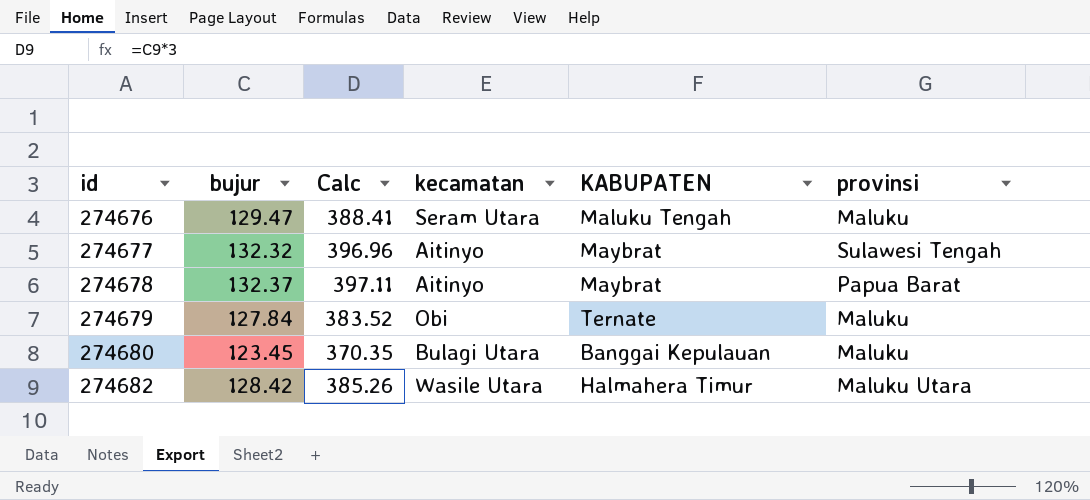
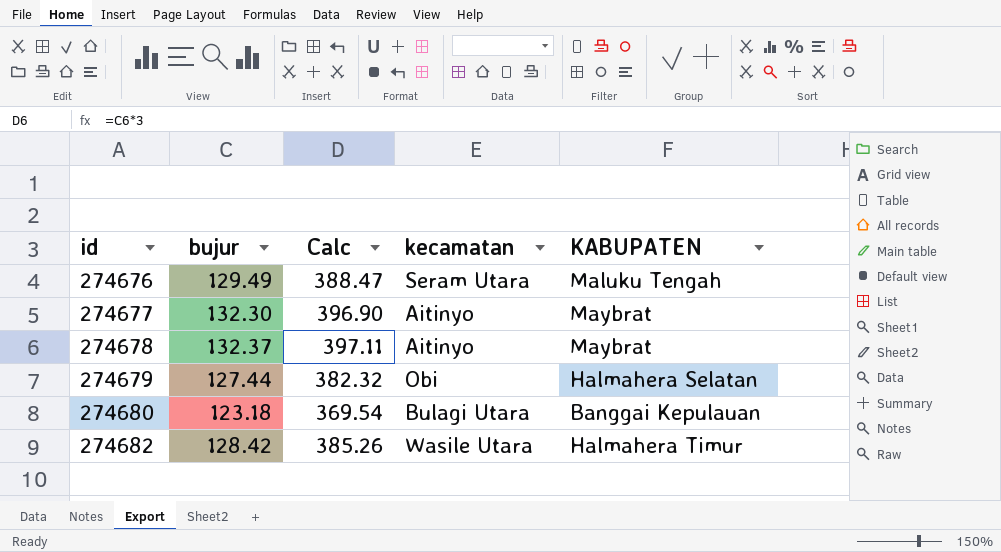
column provinsi | position: 6 -> none
274676 | bujur: 129.47 -> 129.49
274676 | Calc: 388.41 -> 388.47
274677 | bujur: 132.32 -> 132.30
274677 | Calc: 396.96 -> 396.90
274679 | bujur: 127.84 -> 127.44
274679 | Calc: 383.52 -> 382.32
274679 | KABUPATEN: Ternate -> Halmahera Selatan
274680 | bujur: 123.45 -> 123.18
274680 | Calc: 370.35 -> 369.54

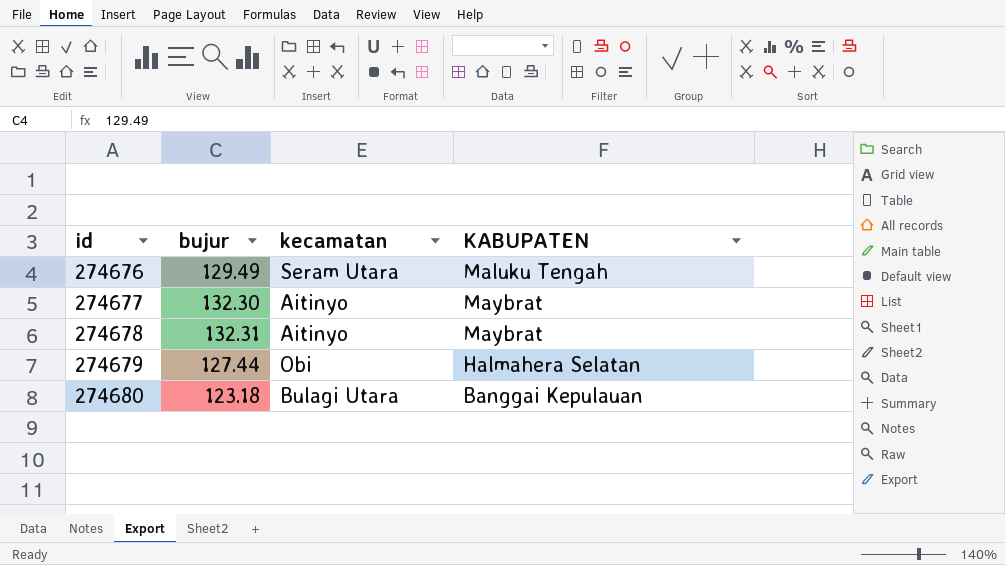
column Calc | formula: [bujur] * 3 -> none
row 274682: 128.42 | 385.26 | Wasile Utara | Halmahera Timur -> none
274678 | bujur: 132.37 -> 132.31

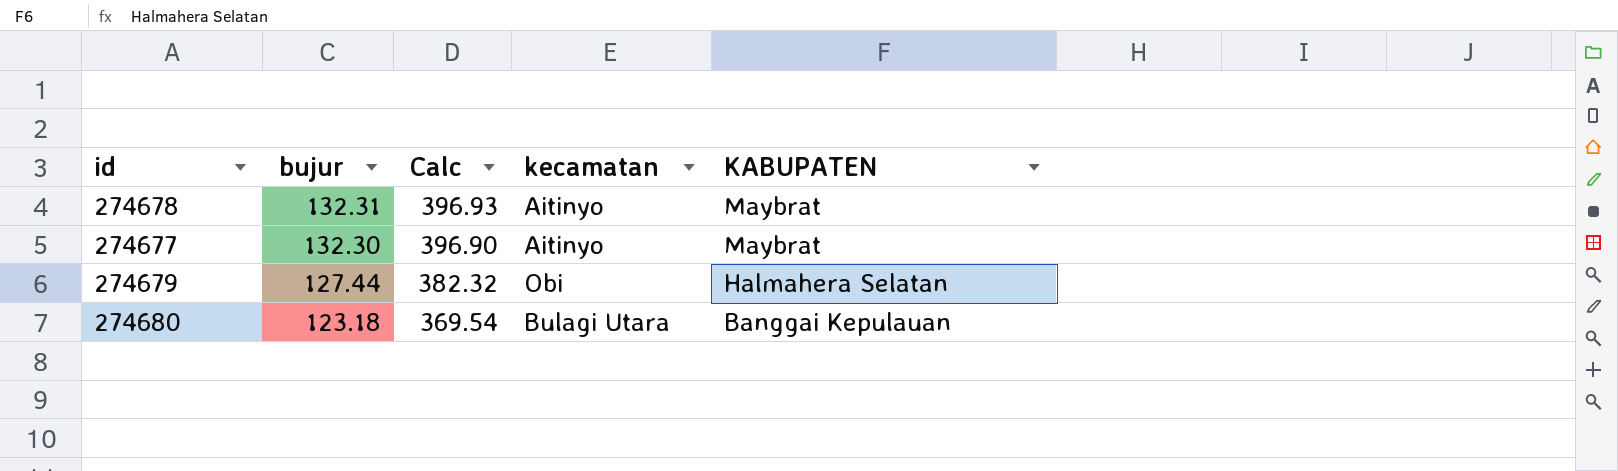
row order: id ascending -> bujur descending
column Calc | formula: none -> [bujur] * 3
row 274676: 129.49 | Seram Utara | Maluku Tengah -> none

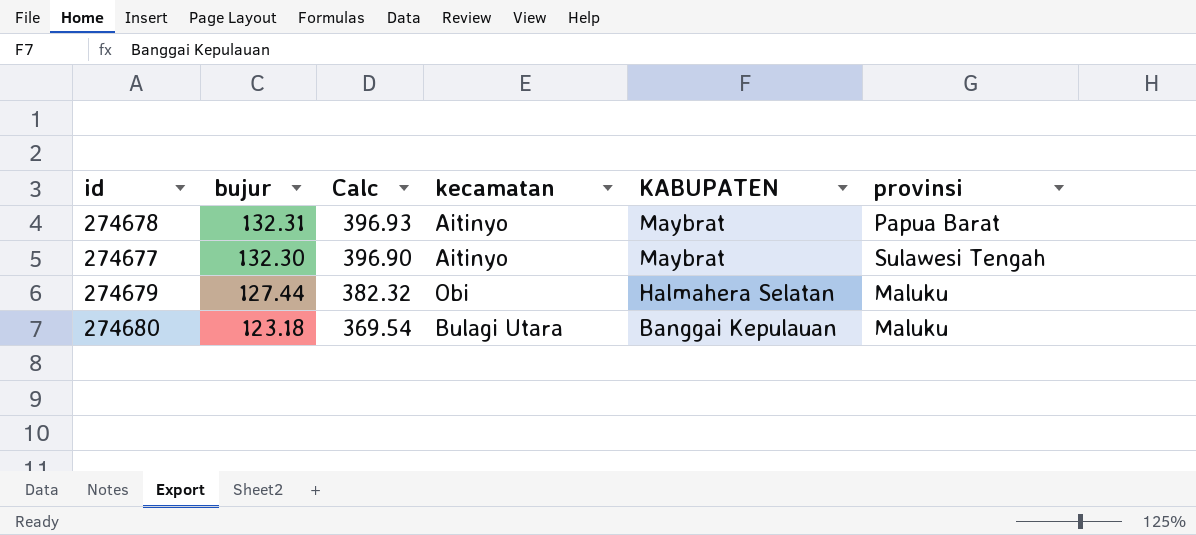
column provinsi | position: none -> 6

